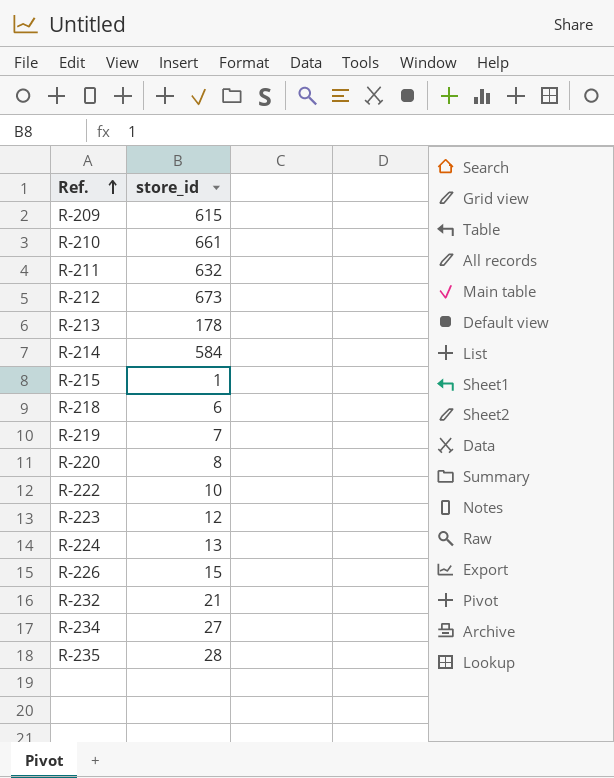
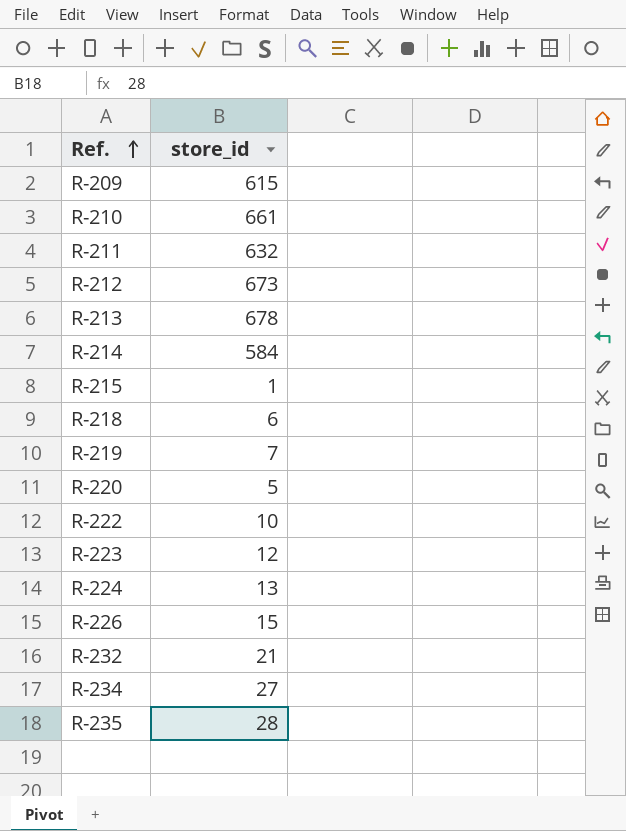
R-213 | store_id: 178 -> 678
R-220 | store_id: 8 -> 5

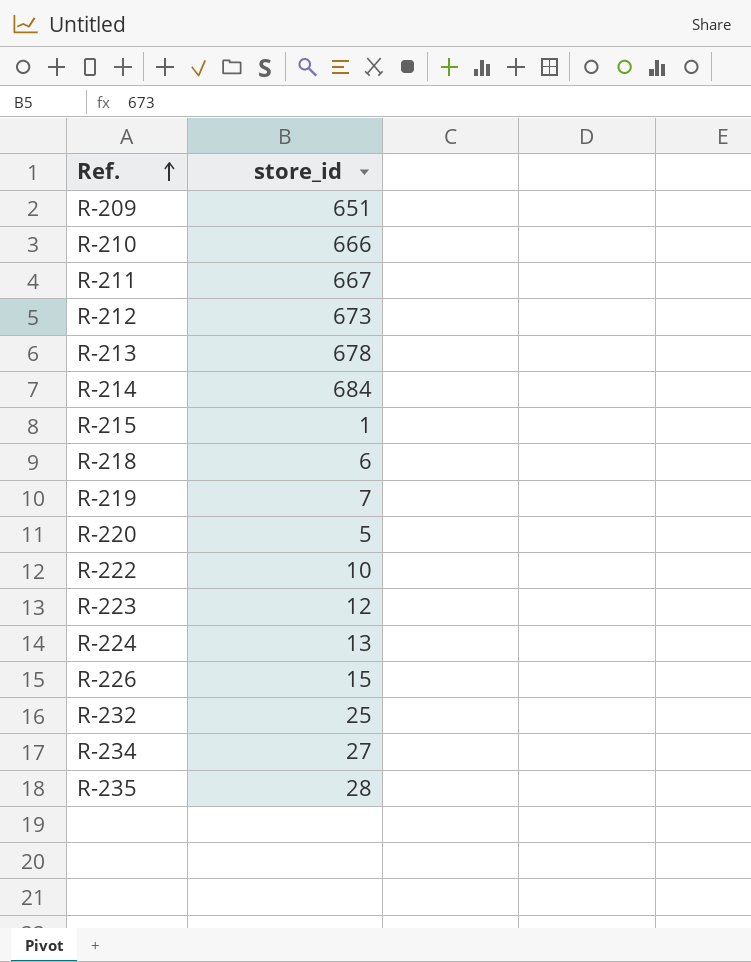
R-209 | store_id: 615 -> 651
R-210 | store_id: 661 -> 666
R-211 | store_id: 632 -> 667
R-214 | store_id: 584 -> 684
R-232 | store_id: 21 -> 25

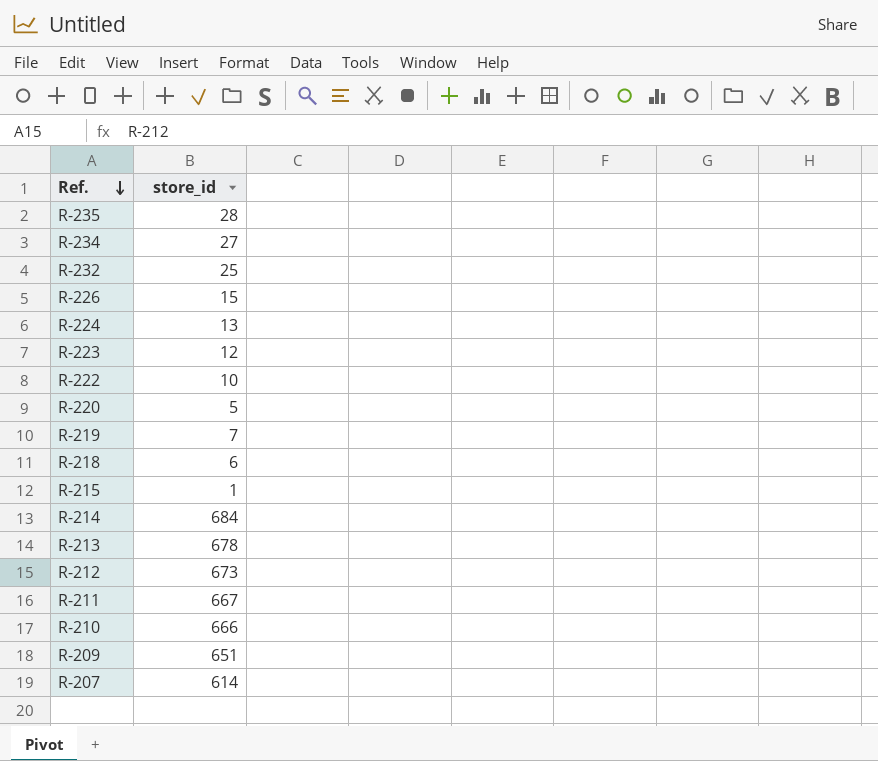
row order: Ref. ascending -> Ref. descending
row R-207: none -> 614

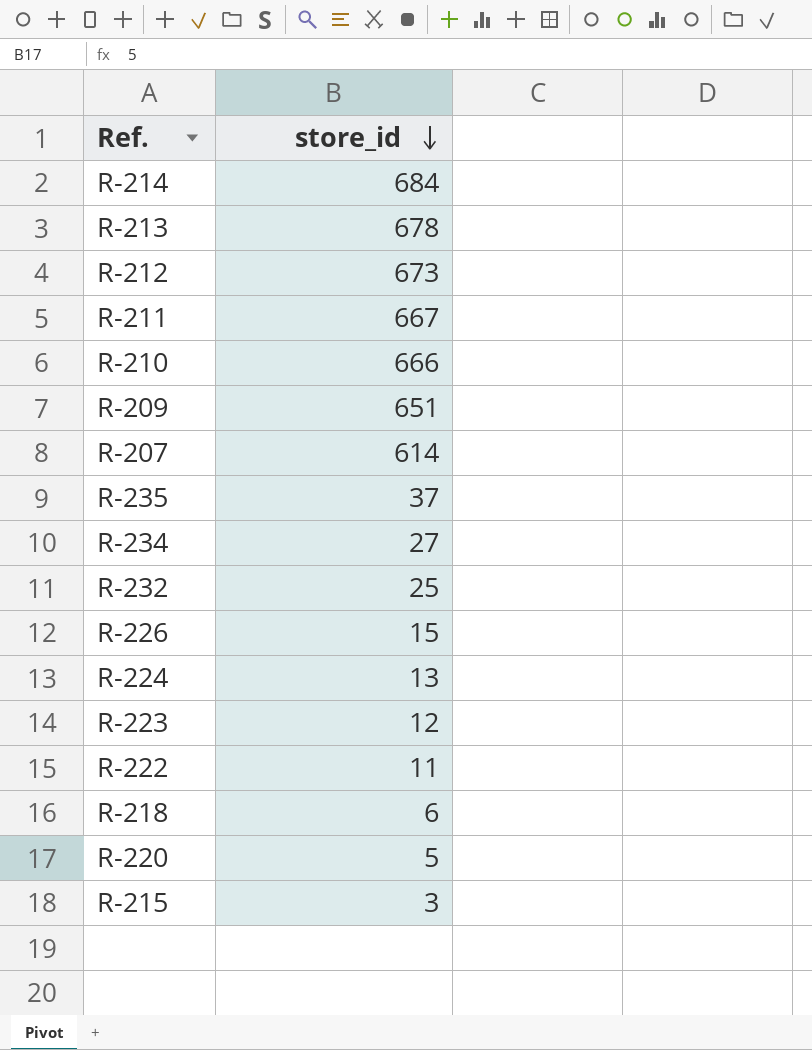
row order: Ref. descending -> store_id descending
row R-219: 7 -> none
R-235 | store_id: 28 -> 37
R-222 | store_id: 10 -> 11
R-215 | store_id: 1 -> 3

